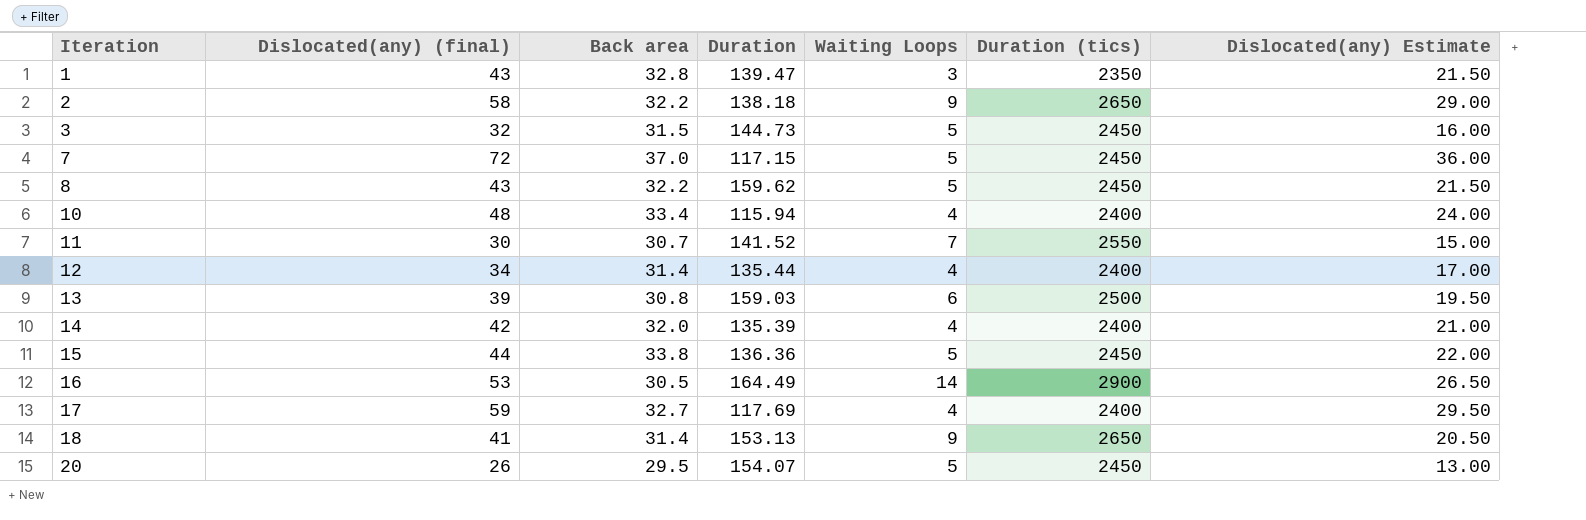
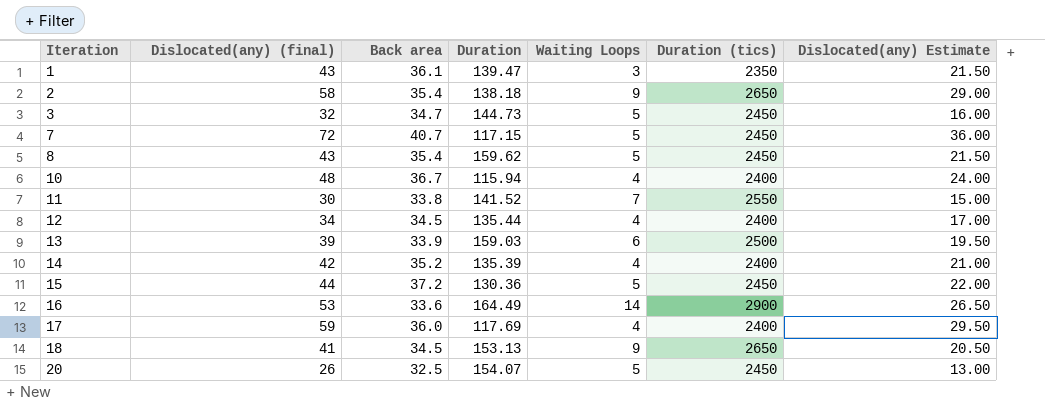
1 | Back area: 32.8 -> 36.1
2 | Back area: 32.2 -> 35.4
3 | Back area: 31.5 -> 34.7
7 | Back area: 37.0 -> 40.7
8 | Back area: 32.2 -> 35.4
10 | Back area: 33.4 -> 36.7
11 | Back area: 30.7 -> 33.8
12 | Back area: 31.4 -> 34.5
13 | Back area: 30.8 -> 33.9
14 | Back area: 32.0 -> 35.2
15 | Back area: 33.8 -> 37.2
15 | Duration: 136.36 -> 130.36
16 | Back area: 30.5 -> 33.6
17 | Back area: 32.7 -> 36.0
18 | Back area: 31.4 -> 34.5
20 | Back area: 29.5 -> 32.5

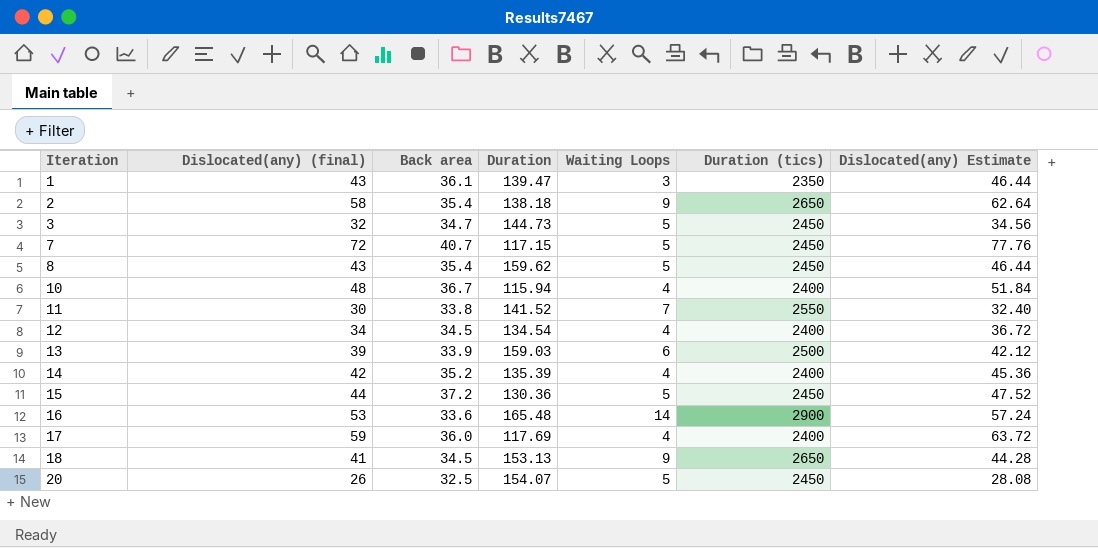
column Dislocated(any) Estimate | formula: [Dislocated(any) (final)] * 0.5 -> [Dislocated(any) (final)] * 1.08
12 | Duration: 135.44 -> 134.54
16 | Duration: 164.49 -> 165.48

